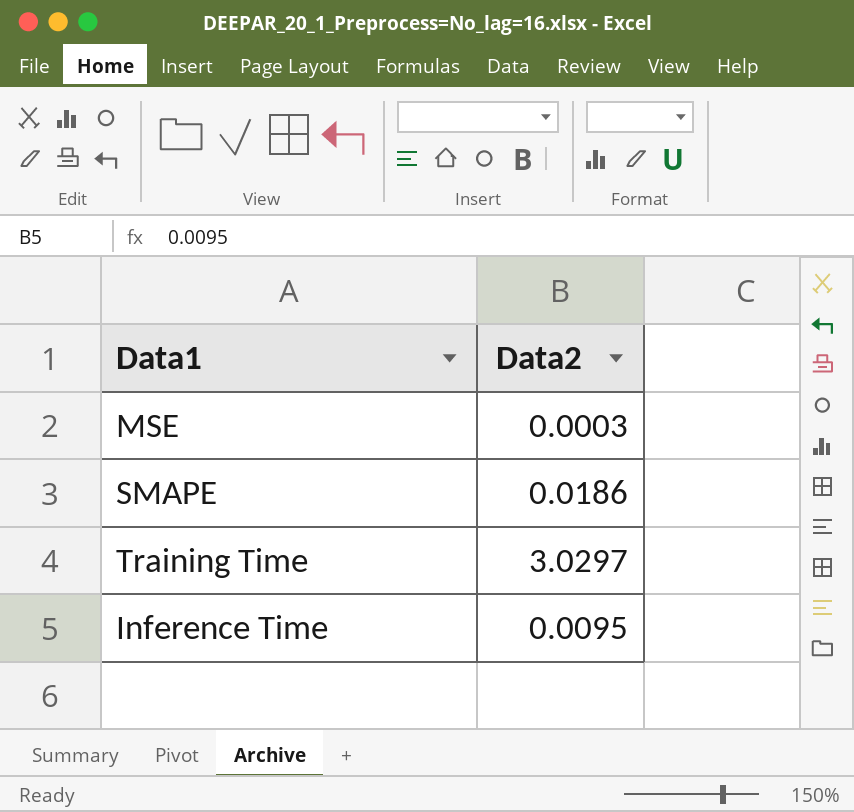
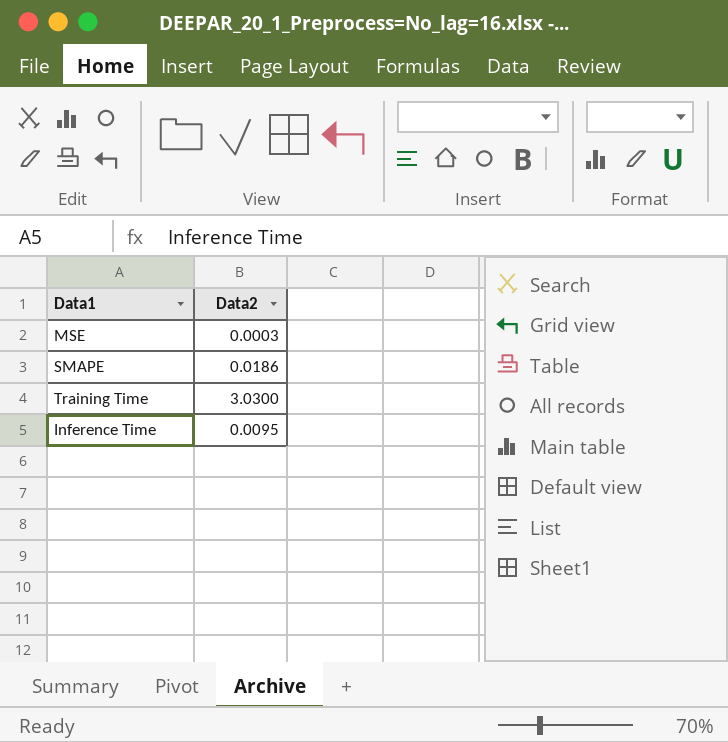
Training Time | Data2: 3.0297 -> 3.0300

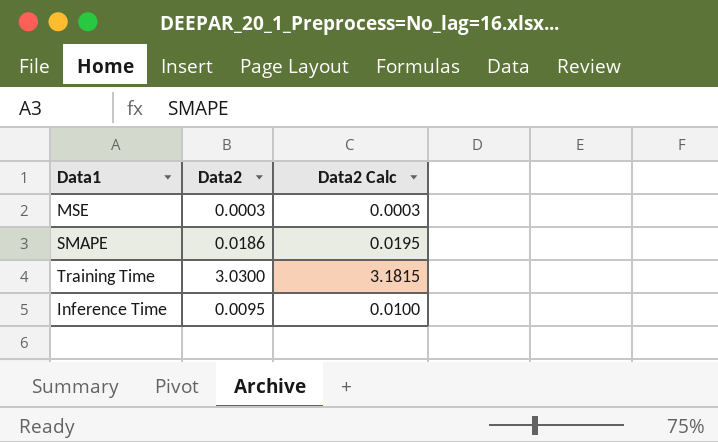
column Data2 Calc | formula: none -> [Data2] * 1.05

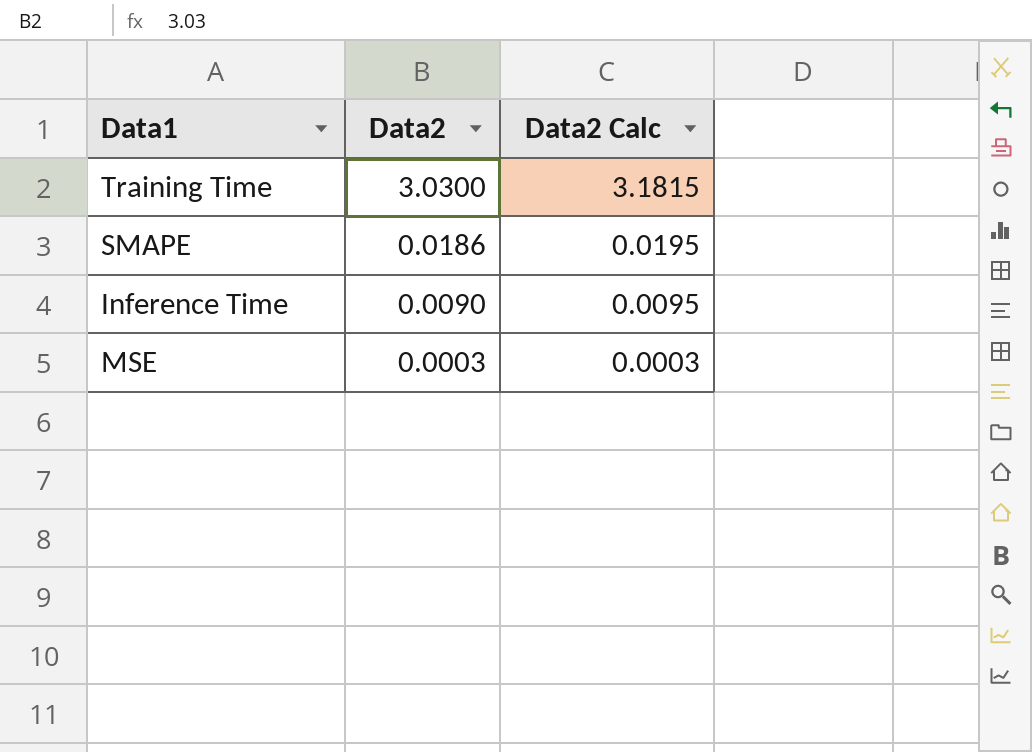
row order: none -> Data2 descending
Inference Time | Data2: 0.0095 -> 0.0090
Inference Time | Data2 Calc: 0.0100 -> 0.0095

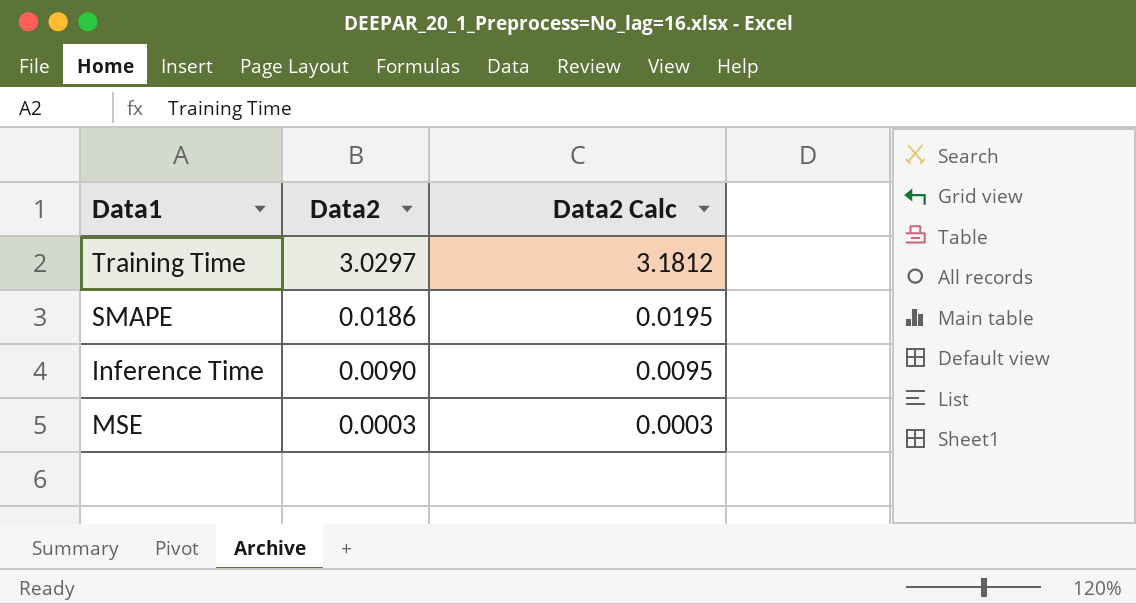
Training Time | Data2: 3.0300 -> 3.0297
Training Time | Data2 Calc: 3.1815 -> 3.1812

